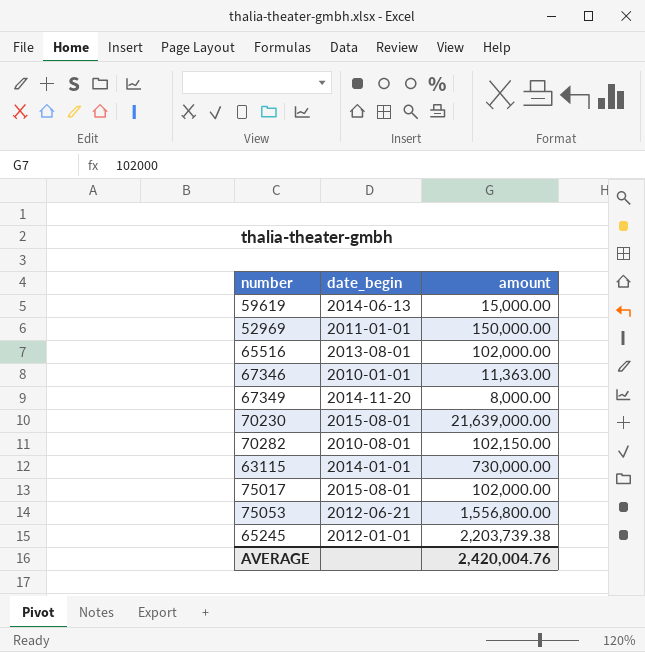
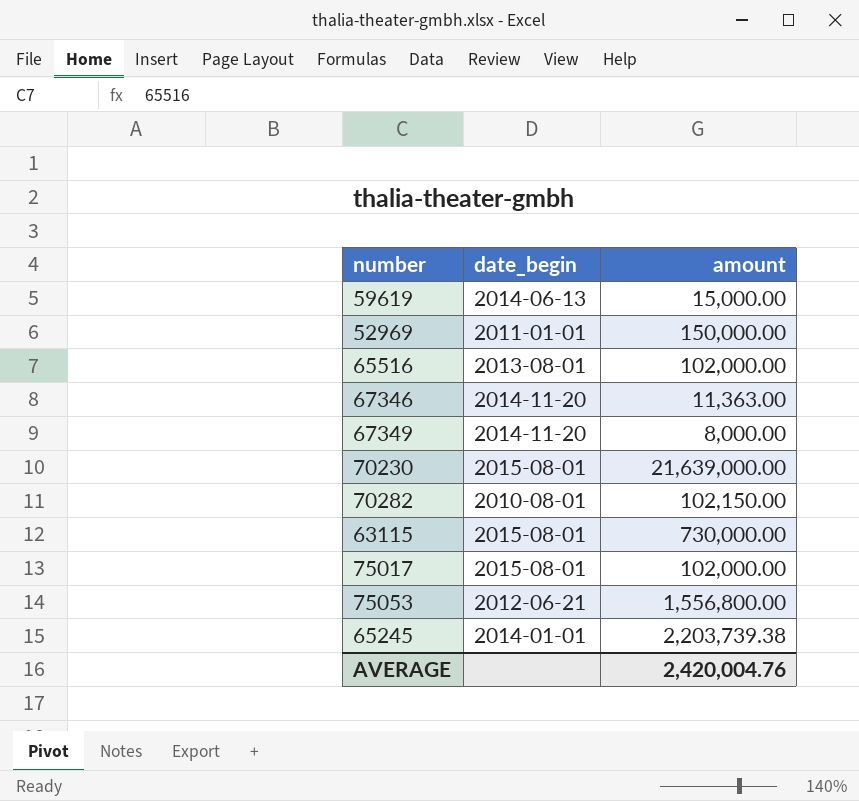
67346 | date_begin: 2010-01-01 -> 2014-11-20
63115 | date_begin: 2014-01-01 -> 2015-08-01
65245 | date_begin: 2012-01-01 -> 2014-01-01

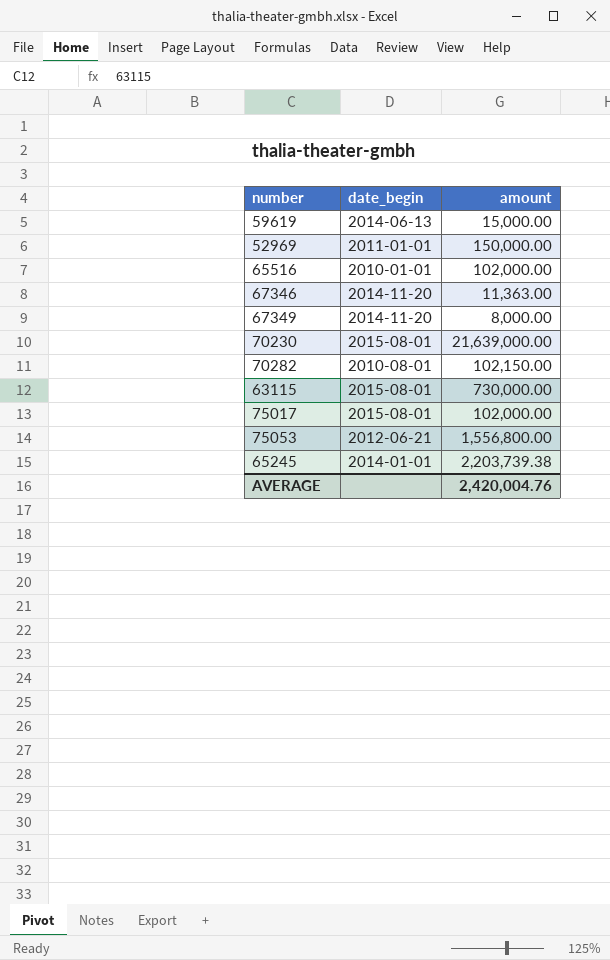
65516 | date_begin: 2013-08-01 -> 2010-01-01

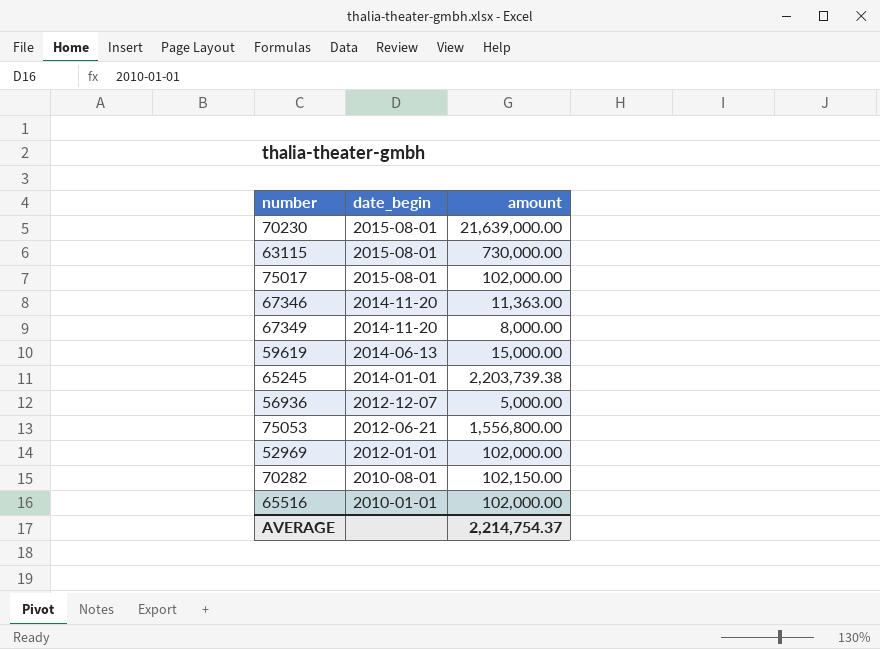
row order: none -> date_begin descending
row 56936: none -> 2012-12-07 | 5,000.00
52969 | date_begin: 2011-01-01 -> 2012-01-01
52969 | amount: 150,000.00 -> 102,000.00
AVERAGE | amount: 2,420,004.76 -> 2,214,754.37

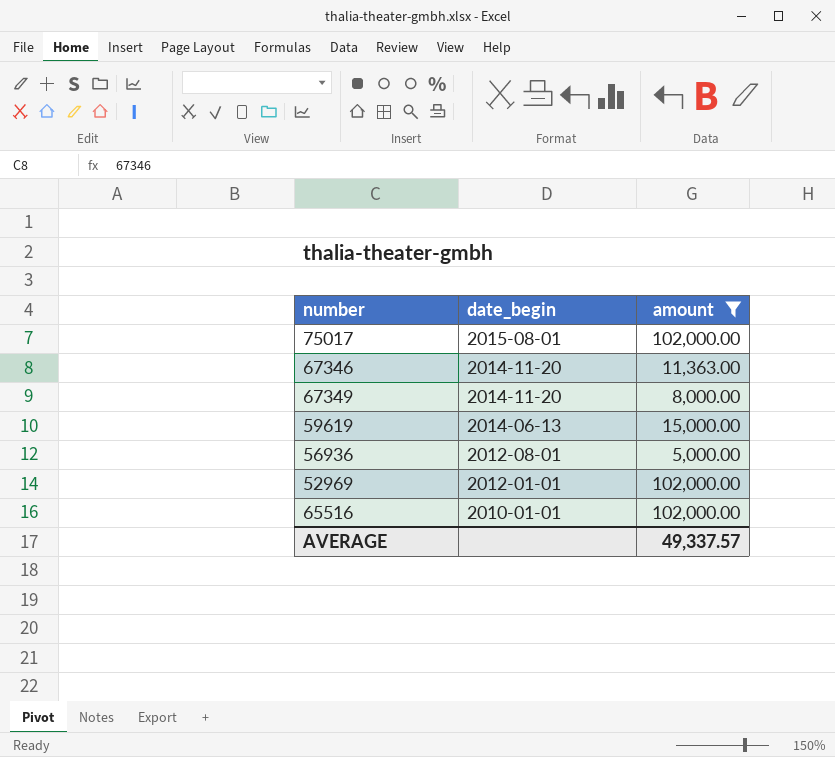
filter: none -> amount <= 102,000.00
56936 | date_begin: 2012-12-07 -> 2012-08-01
AVERAGE | amount: 2,214,754.37 -> 49,337.57

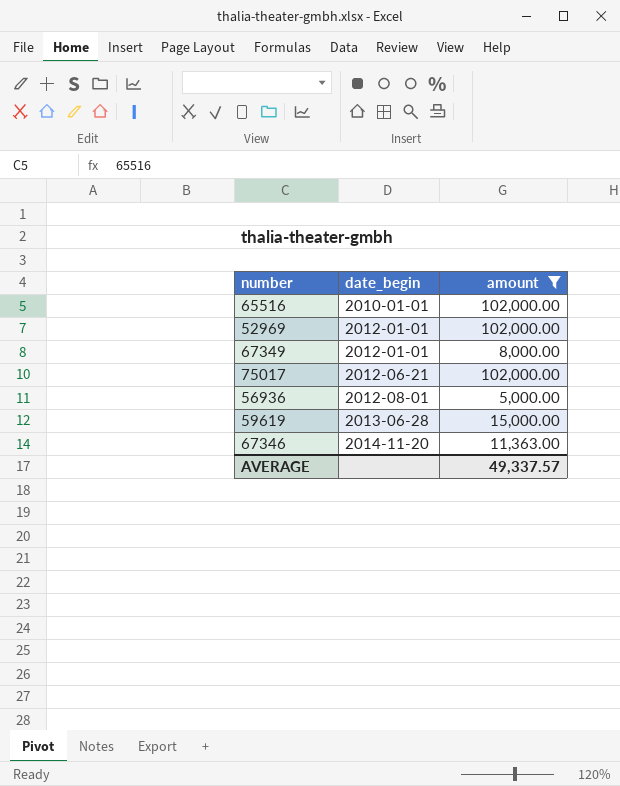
row order: date_begin descending -> date_begin ascending
67349 | date_begin: 2014-11-20 -> 2012-01-01
75017 | date_begin: 2015-08-01 -> 2012-06-21
59619 | date_begin: 2014-06-13 -> 2013-06-28

